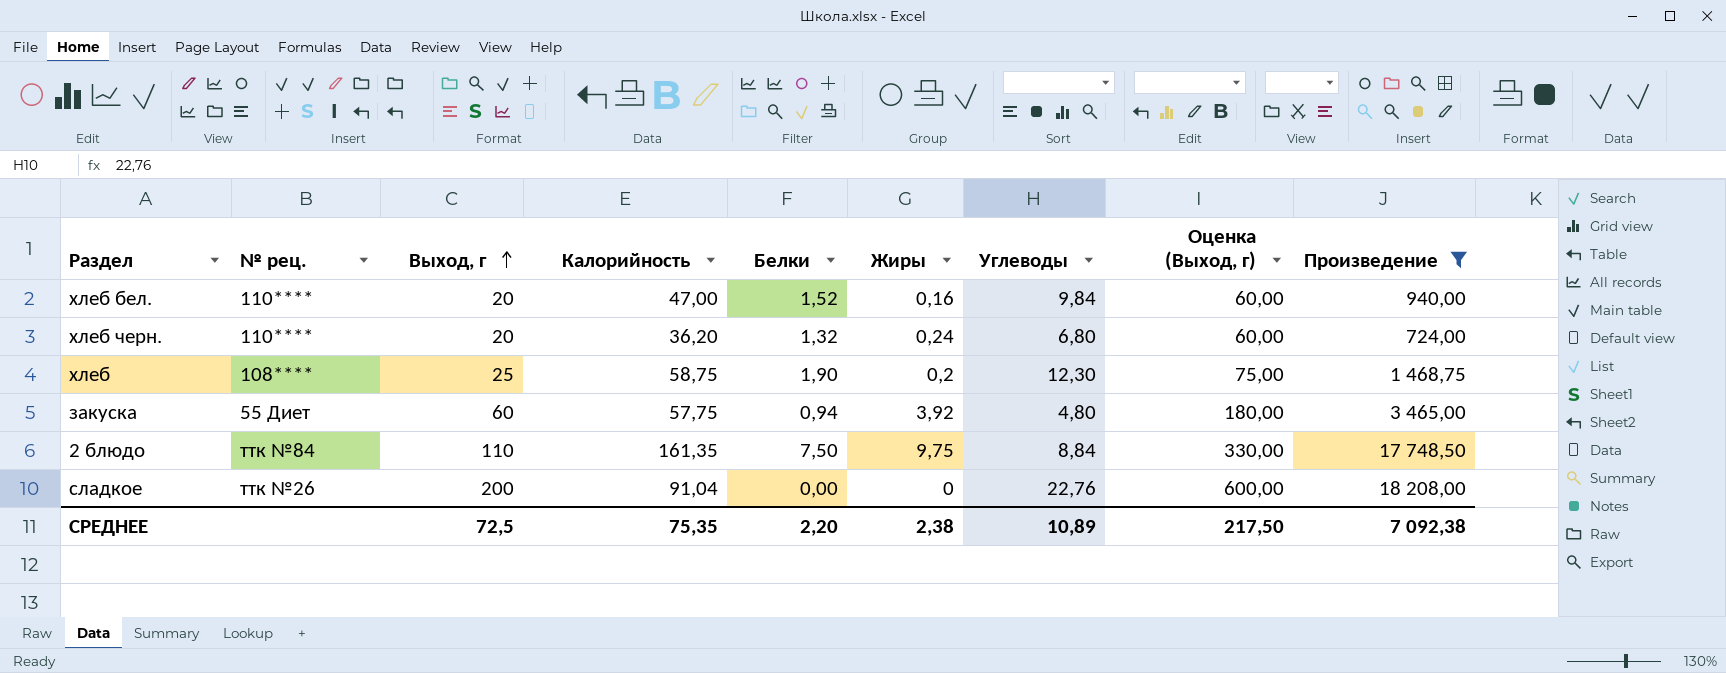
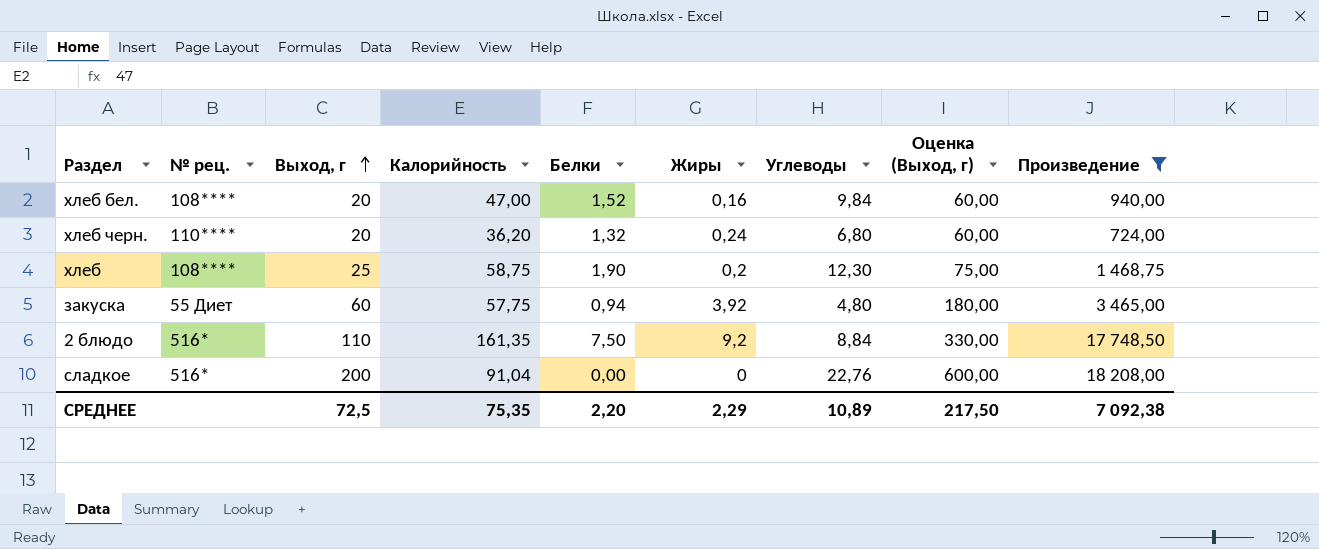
хлеб бел. | № рец.: 110**** -> 108****
2 блюдо | № рец.: ттк №84 -> 516*
2 блюдо | Жиры: 9,75 -> 9,2
сладкое | № рец.: ттк №26 -> 516*
СРЕДНЕЕ | Жиры: 2,38 -> 2,29

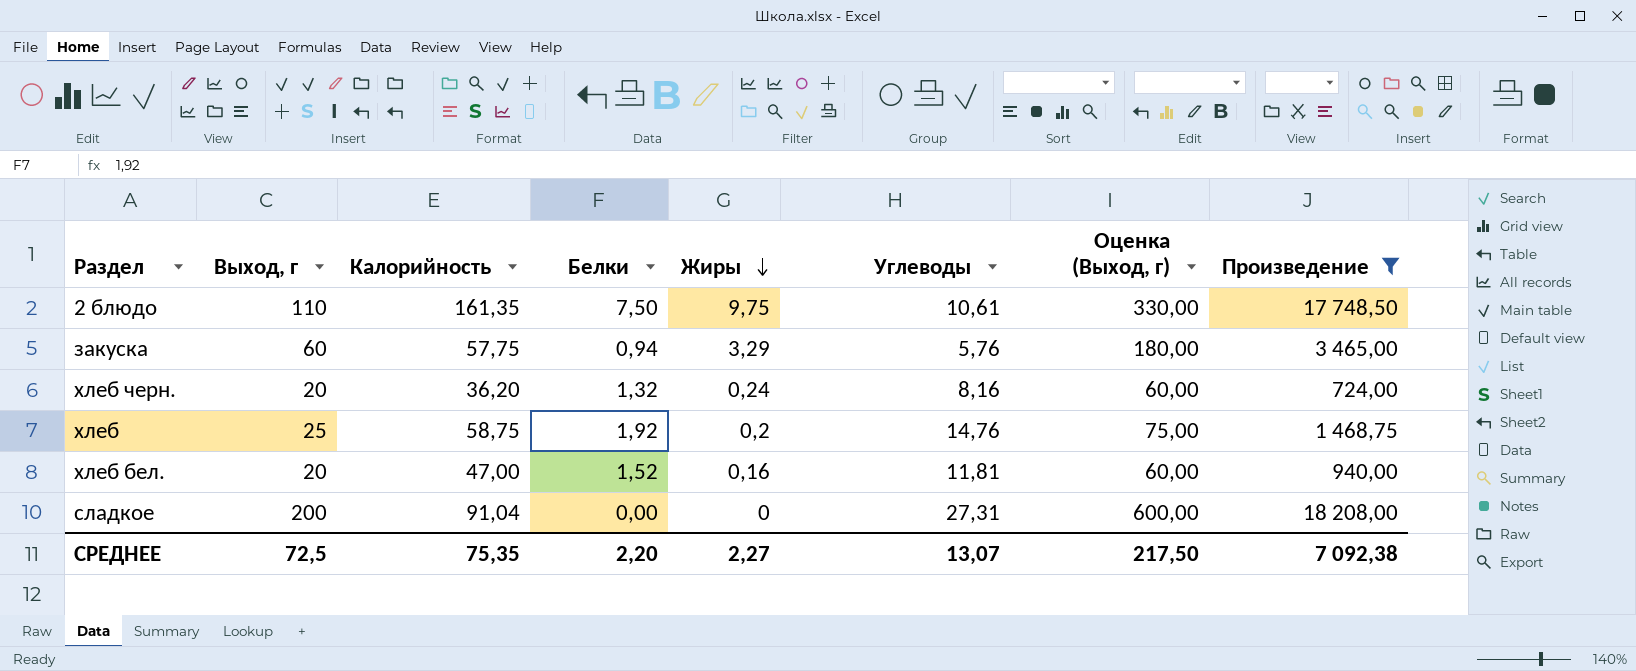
row order: Выход, г ascending -> Жиры descending
column № рец. | position: 2 -> none
2 блюдо | Жиры: 9,2 -> 9,75
2 блюдо | Углеводы: 8,84 -> 10,61
закуска | Жиры: 3,92 -> 3,29
закуска | Углеводы: 4,80 -> 5,76
хлеб черн. | Углеводы: 6,80 -> 8,16
хлеб | Белки: 1,90 -> 1,92
хлеб | Углеводы: 12,30 -> 14,76
хлеб бел. | Углеводы: 9,84 -> 11,81
сладкое | Углеводы: 22,76 -> 27,31
СРЕДНЕЕ | Жиры: 2,29 -> 2,27
СРЕДНЕЕ | Углеводы: 10,89 -> 13,07

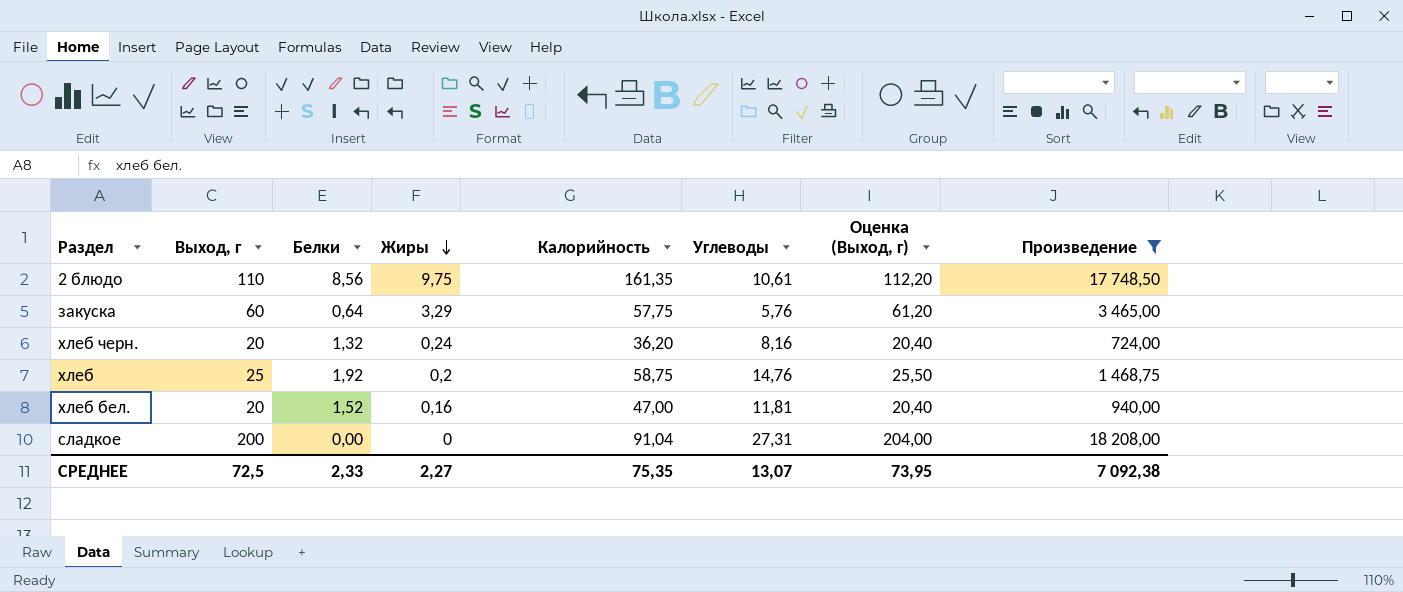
column Калорийность | position: 3 -> 5
column Оценка (Выход, г) | formula: [Выход, г] * 3 -> [Выход, г] * 1,02
2 блюдо | Белки: 7,50 -> 8,56
закуска | Белки: 0,94 -> 0,64
СРЕДНЕЕ | Белки: 2,20 -> 2,33
СРЕДНЕЕ | Оценка (Выход, г): 217,50 -> 73,95

